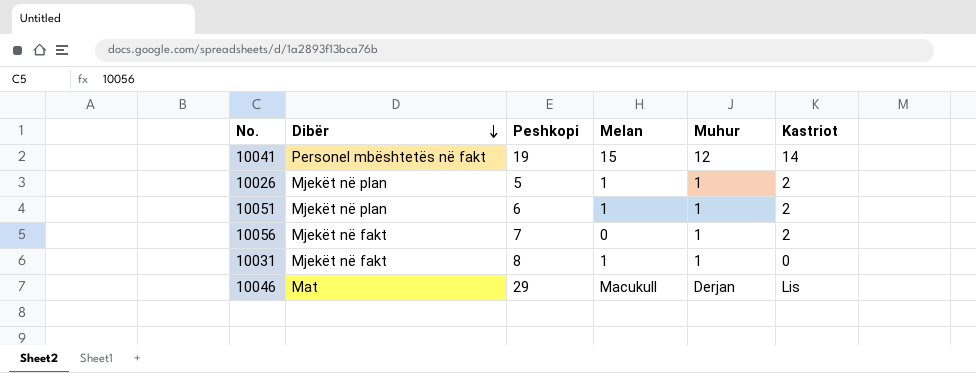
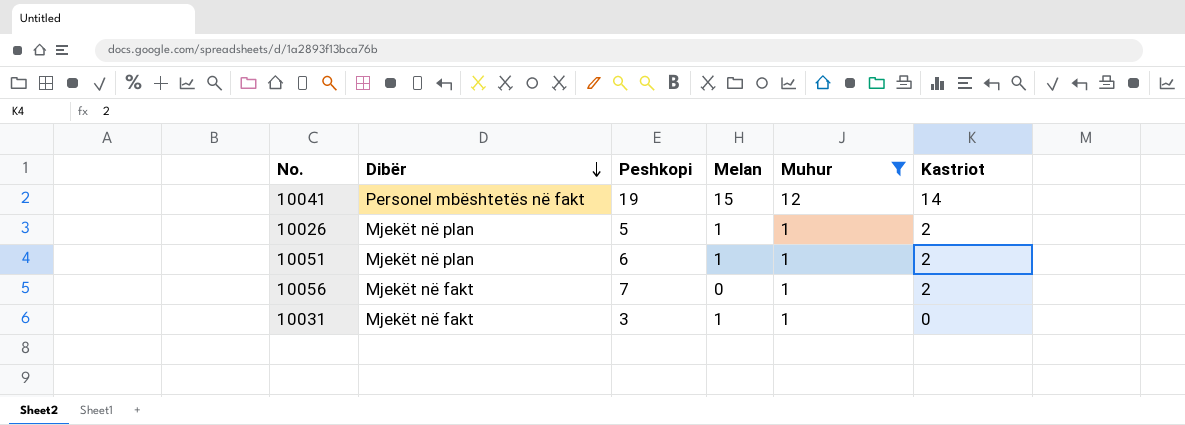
filter: none -> Muhur != Derjan
10031 | Peshkopi: 8 -> 3

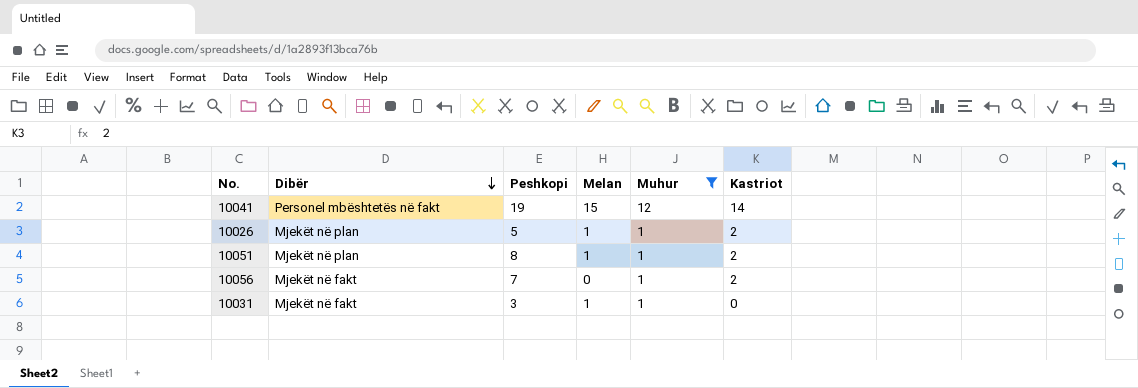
10051 | Peshkopi: 6 -> 8

